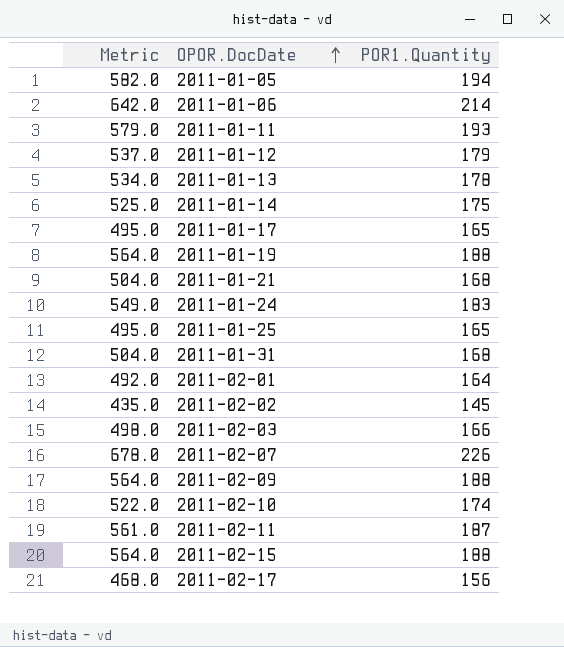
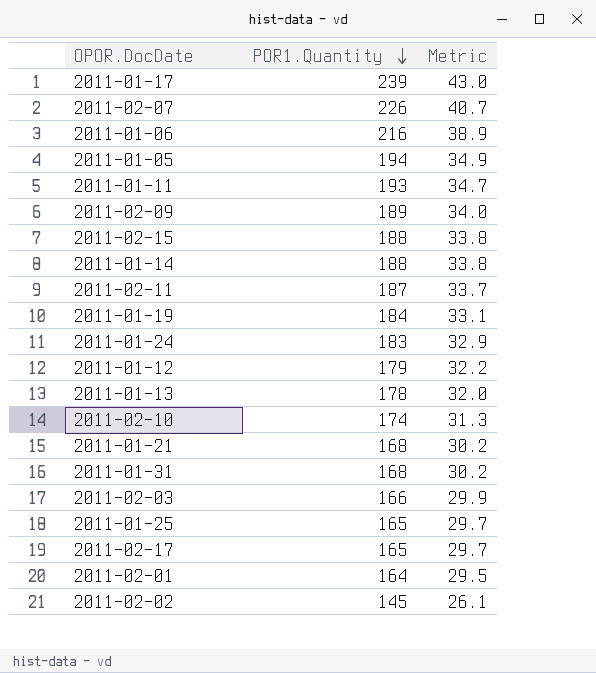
row order: OPOR.DocDate ascending -> POR1.Quantity descending
column Metric | formula: [POR1.Quantity] * 3 -> [POR1.Quantity] * 0.18
column Metric | position: 1 -> 3
2011-01-17 | POR1.Quantity: 165 -> 239
2011-01-06 | POR1.Quantity: 214 -> 216
2011-02-09 | POR1.Quantity: 188 -> 189
2011-01-14 | POR1.Quantity: 175 -> 188
2011-01-19 | POR1.Quantity: 188 -> 184
2011-02-17 | POR1.Quantity: 156 -> 165

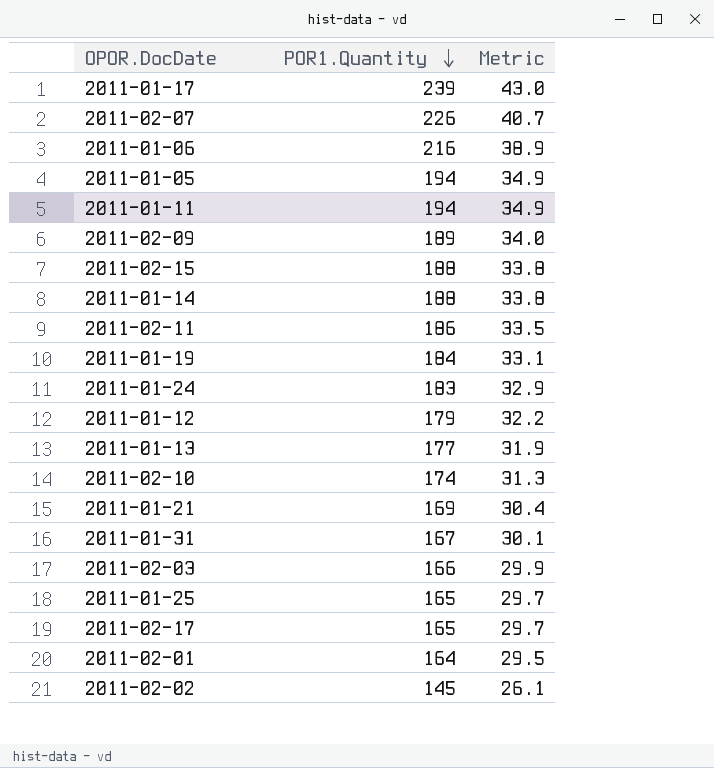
2011-01-11 | POR1.Quantity: 193 -> 194
2011-01-11 | Metric: 34.7 -> 34.9
2011-02-11 | POR1.Quantity: 187 -> 186
2011-02-11 | Metric: 33.7 -> 33.5
2011-01-13 | POR1.Quantity: 178 -> 177
2011-01-13 | Metric: 32.0 -> 31.9
2011-01-21 | POR1.Quantity: 168 -> 169
2011-01-21 | Metric: 30.2 -> 30.4
2011-01-31 | POR1.Quantity: 168 -> 167
2011-01-31 | Metric: 30.2 -> 30.1

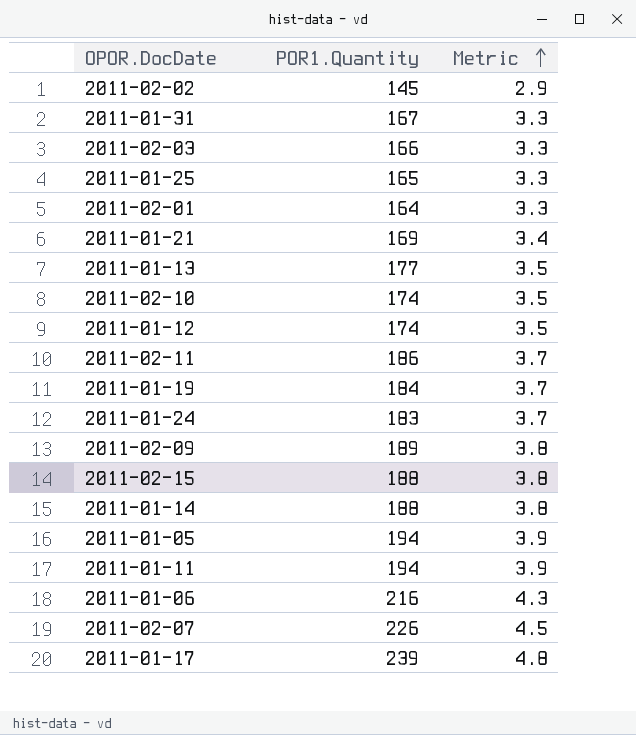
row order: POR1.Quantity descending -> Metric ascending
column Metric | formula: [POR1.Quantity] * 0.18 -> [POR1.Quantity] * 0.02
row 2011-02-17: 165 | 29.7 -> none
2011-01-12 | POR1.Quantity: 179 -> 174

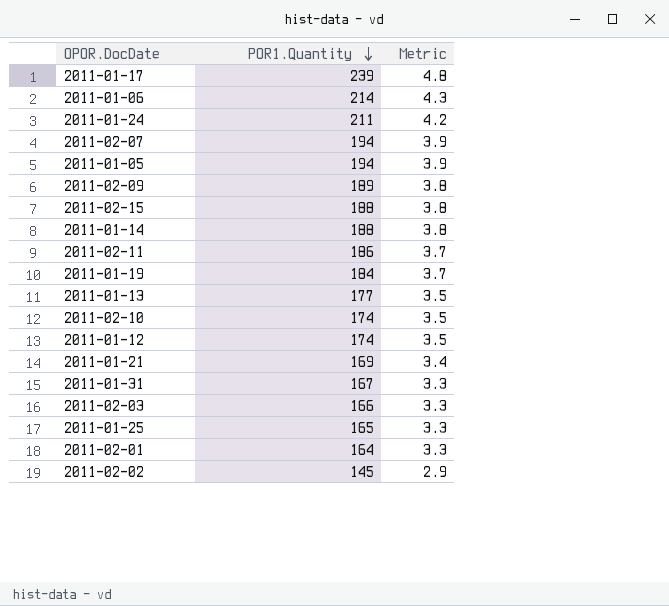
row order: Metric ascending -> POR1.Quantity descending
row 2011-01-11: 194 | 3.9 -> none
2011-01-06 | POR1.Quantity: 216 -> 214
2011-01-24 | POR1.Quantity: 183 -> 211
2011-01-24 | Metric: 3.7 -> 4.2
2011-02-07 | POR1.Quantity: 226 -> 194
2011-02-07 | Metric: 4.5 -> 3.9

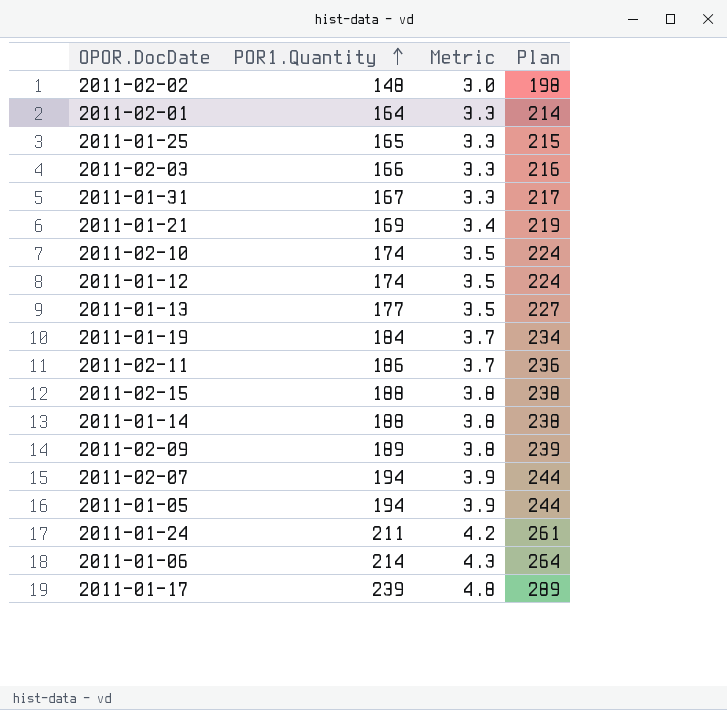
row order: POR1.Quantity descending -> POR1.Quantity ascending
column Plan | formula: none -> [POR1.Quantity] + 50
2011-02-02 | POR1.Quantity: 145 -> 148
2011-02-02 | Metric: 2.9 -> 3.0

